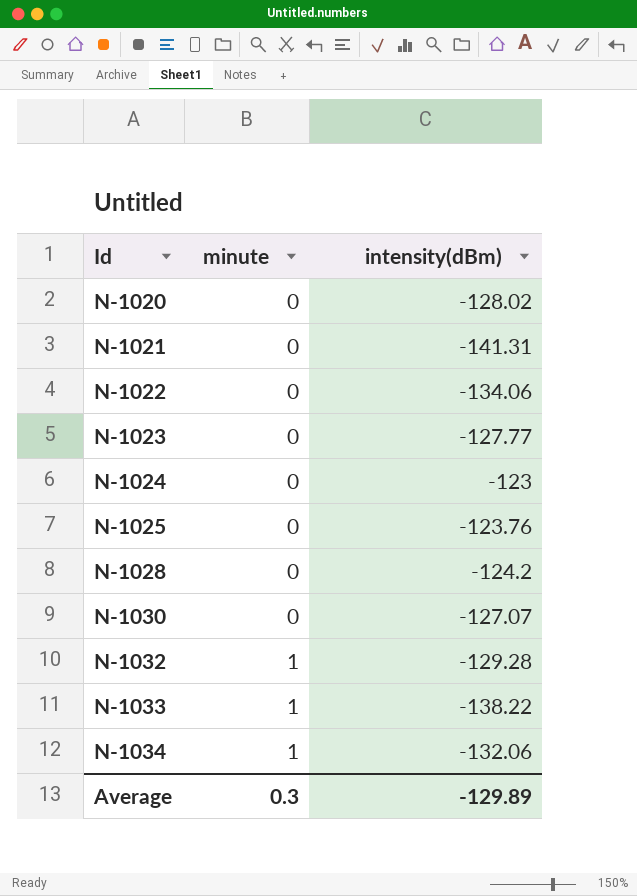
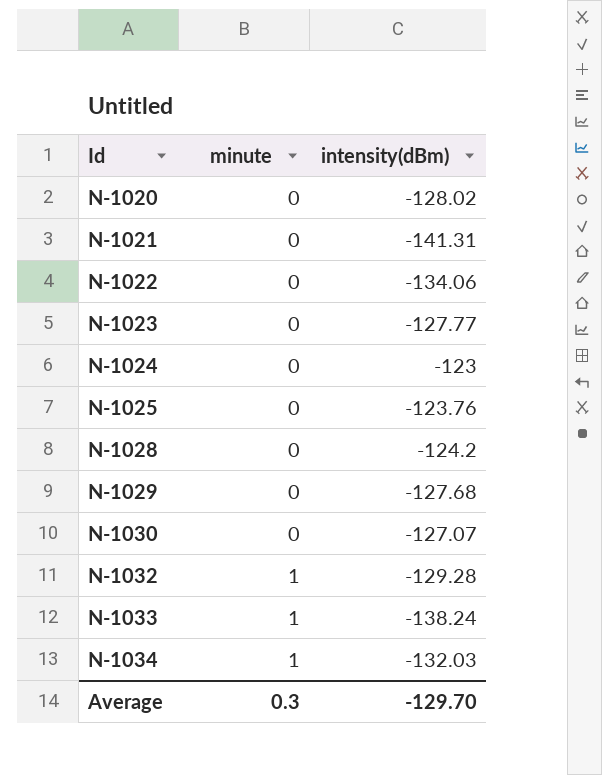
row N-1029: none -> 0 | -127.68
N-1033 | intensity(dBm): -138.22 -> -138.24
N-1034 | intensity(dBm): -132.06 -> -132.03
Average | intensity(dBm): -129.89 -> -129.70

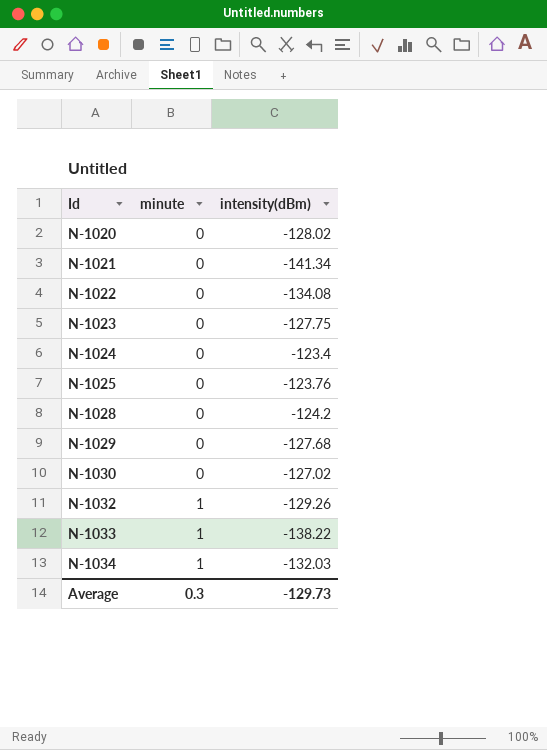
N-1021 | intensity(dBm): -141.31 -> -141.34
N-1022 | intensity(dBm): -134.06 -> -134.08
N-1023 | intensity(dBm): -127.77 -> -127.75
N-1024 | intensity(dBm): -123 -> -123.4
N-1030 | intensity(dBm): -127.07 -> -127.02
N-1032 | intensity(dBm): -129.28 -> -129.26
N-1033 | intensity(dBm): -138.24 -> -138.22
Average | intensity(dBm): -129.70 -> -129.73

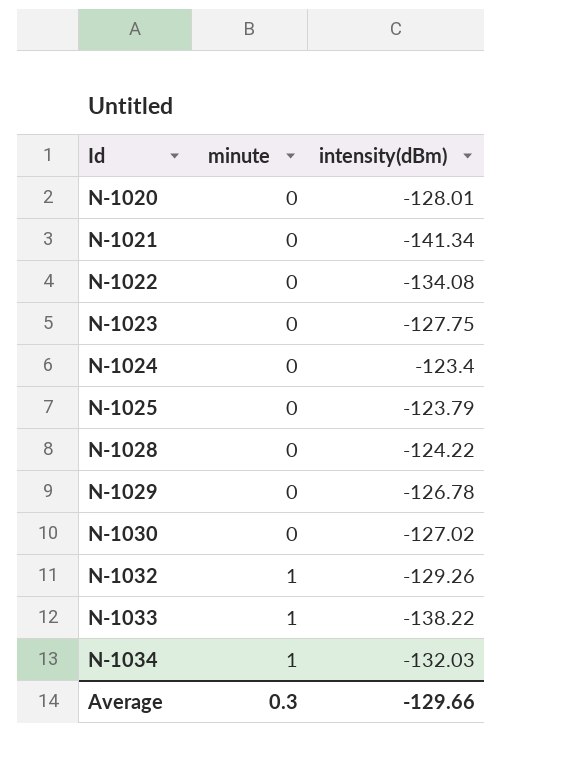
N-1020 | intensity(dBm): -128.02 -> -128.01
N-1025 | intensity(dBm): -123.76 -> -123.79
N-1028 | intensity(dBm): -124.2 -> -124.22
N-1029 | intensity(dBm): -127.68 -> -126.78
Average | intensity(dBm): -129.73 -> -129.66

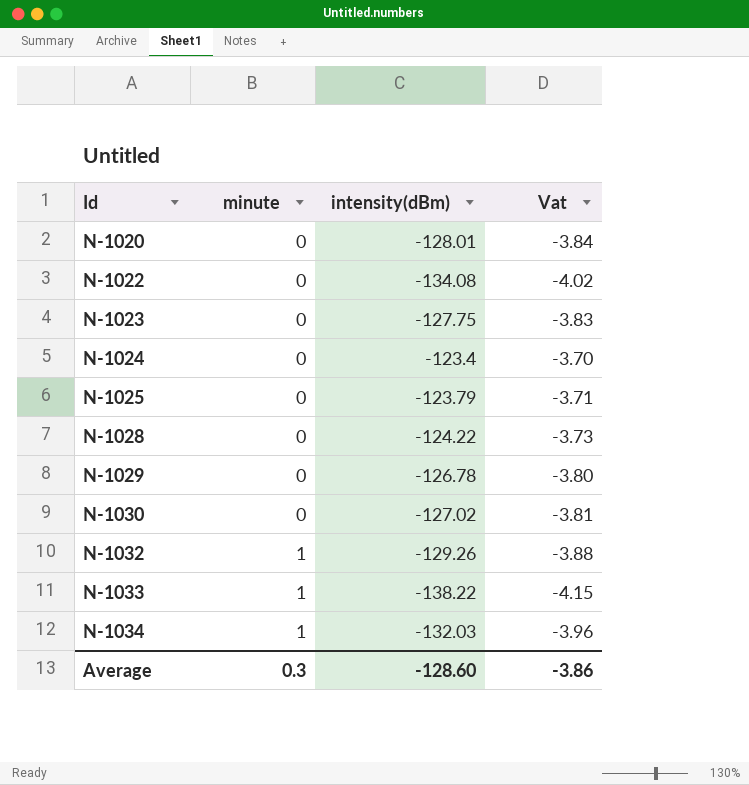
column Vat | formula: none -> [intensity(dBm)] * 0.03
row N-1021: 0 | -141.34 -> none
Average | intensity(dBm): -129.66 -> -128.60

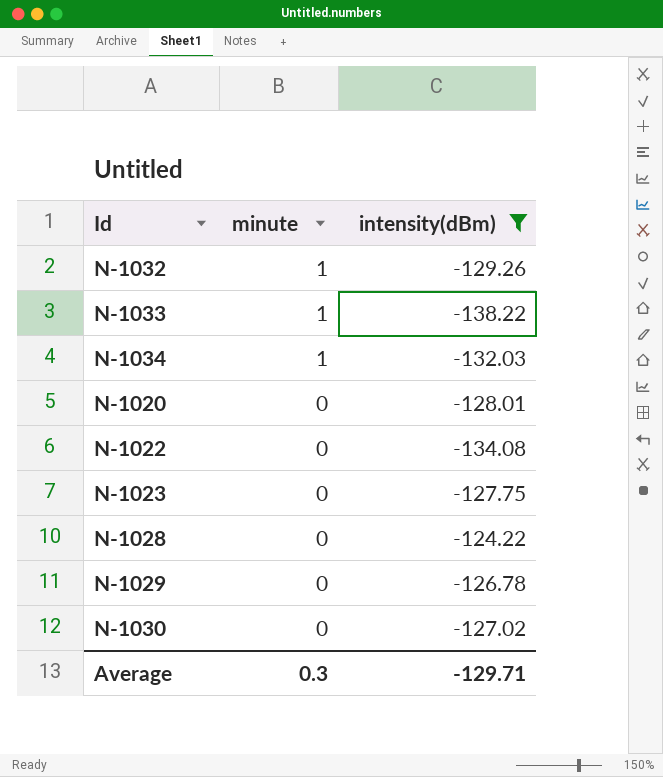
filter: none -> intensity(dBm) <= -124.22
row order: Id ascending -> minute descending
column Vat | formula: [intensity(dBm)] * 0.03 -> none
Average | intensity(dBm): -128.60 -> -129.71

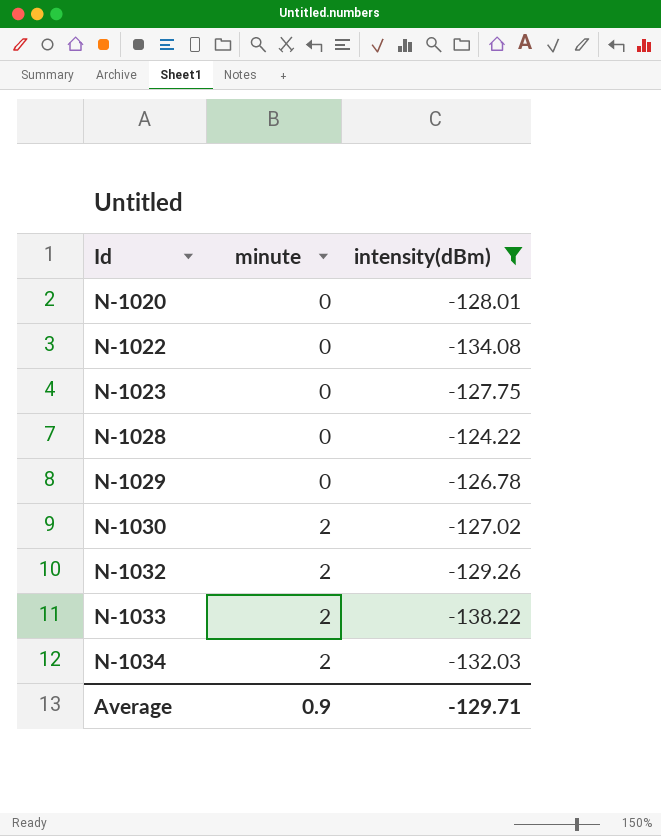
row order: minute descending -> Id ascending
N-1030 | minute: 0 -> 2
N-1032 | minute: 1 -> 2
N-1033 | minute: 1 -> 2
N-1034 | minute: 1 -> 2
Average | minute: 0.3 -> 0.9

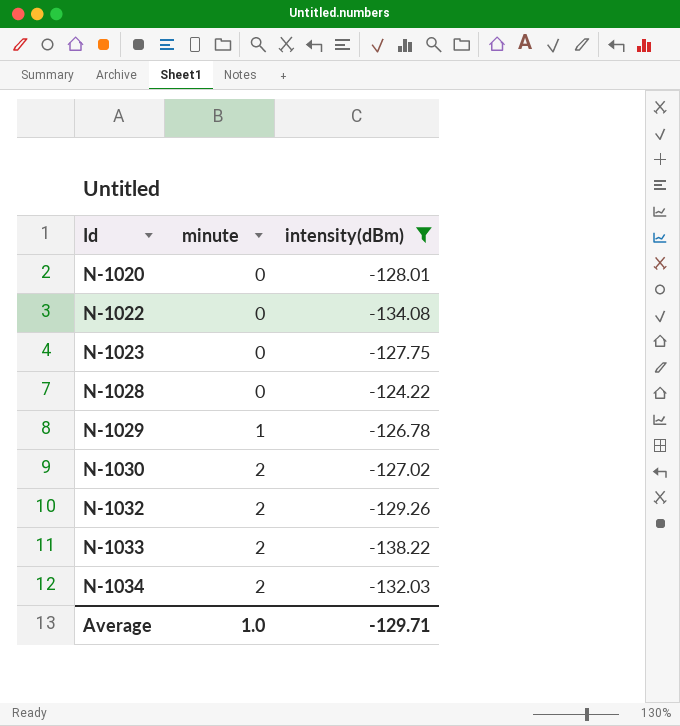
N-1029 | minute: 0 -> 1
Average | minute: 0.9 -> 1.0

